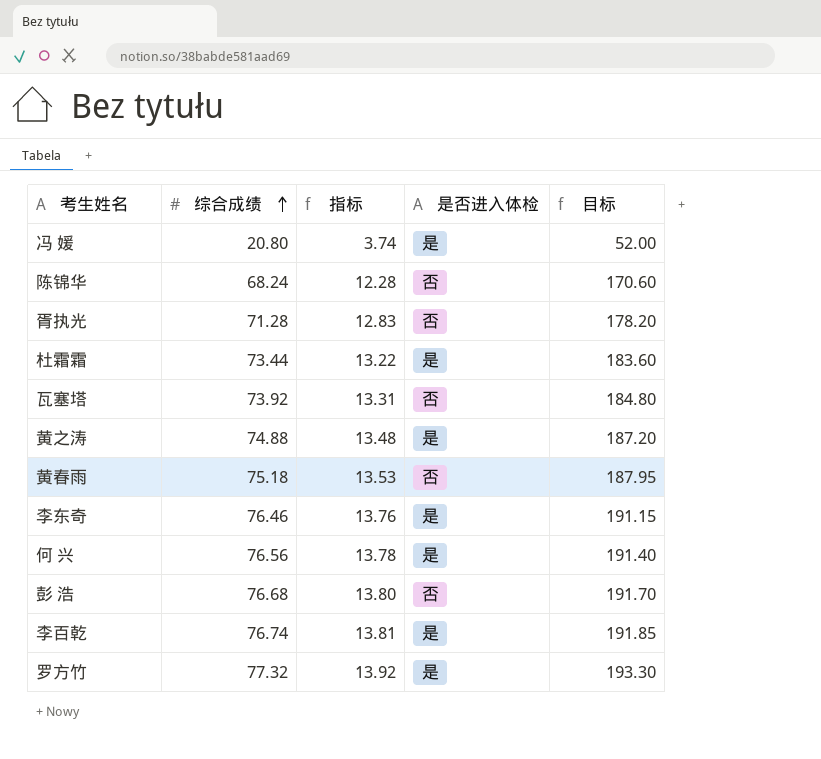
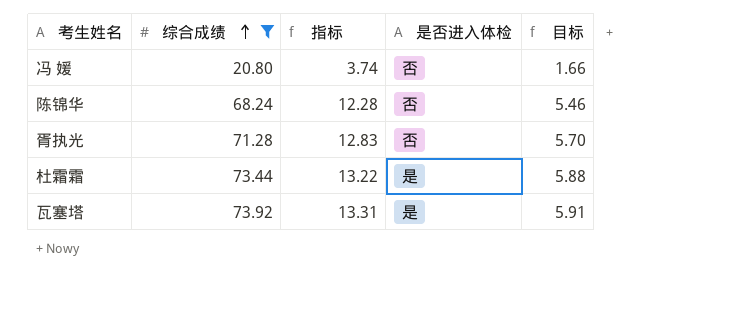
filter: none -> 综合成绩 <= 73.92
column 目标 | formula: [综合成绩] * 2.5 -> [综合成绩] * 0.08
冯 媛 | 是否进入体检: 是 -> 否
瓦塞塔 | 是否进入体检: 否 -> 是

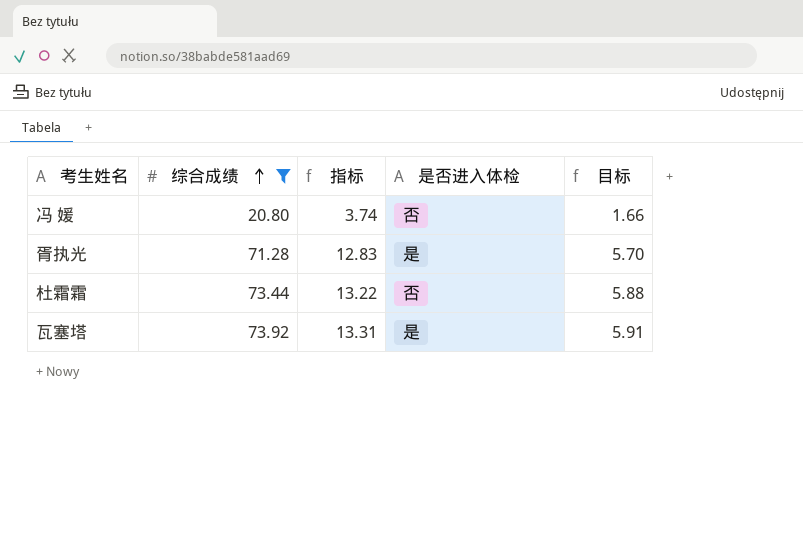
row 陈锦华: 68.24 | 12.28 | 否 | 5.46 -> none
胥执光 | 是否进入体检: 否 -> 是
杜霜霜 | 是否进入体检: 是 -> 否

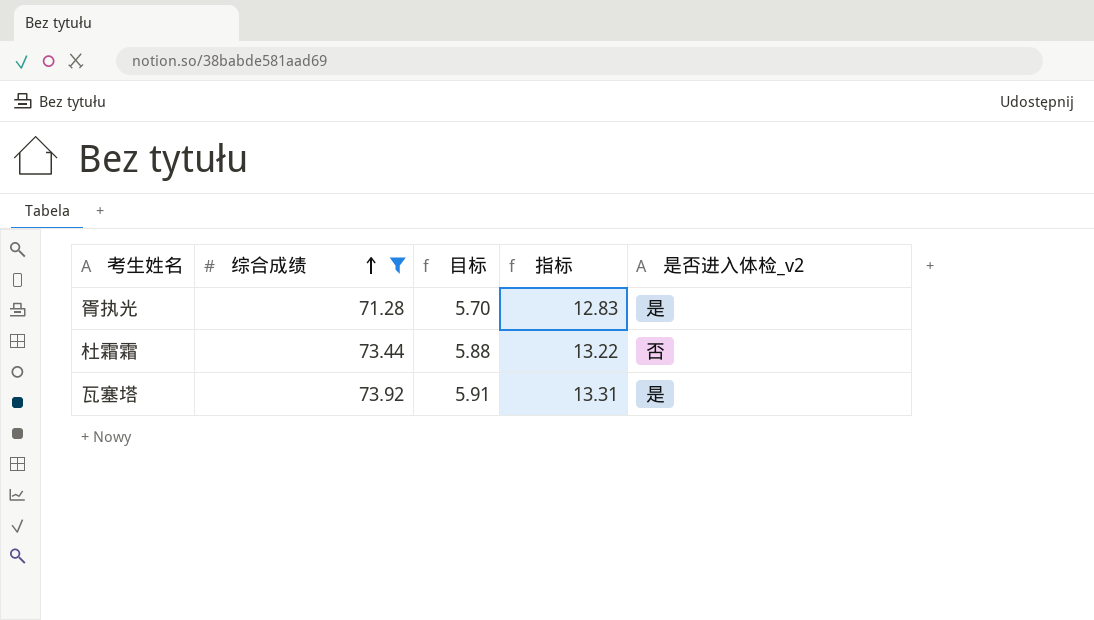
column 目标 | position: 5 -> 3
column name: 是否进入体检 -> 是否进入体检_v2
row 冯 媛: 20.80 | 3.74 | 否 | 1.66 -> none

